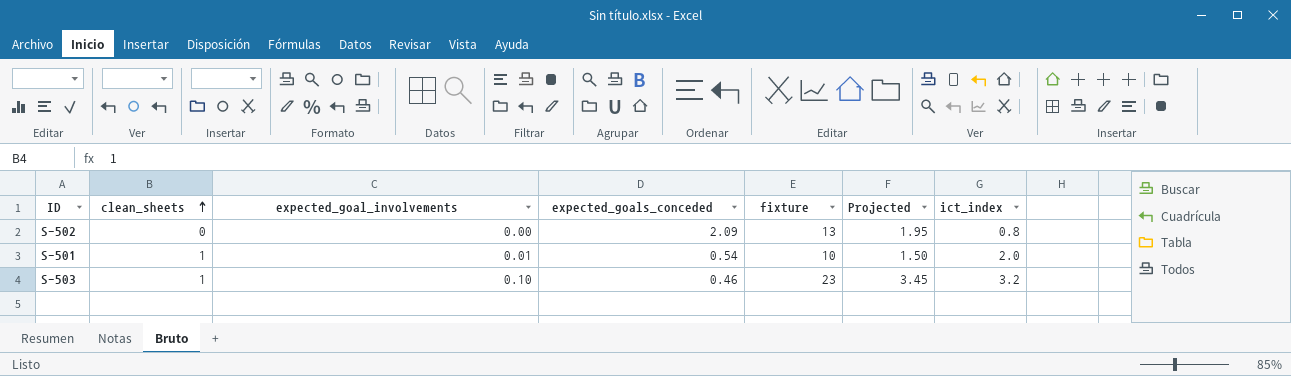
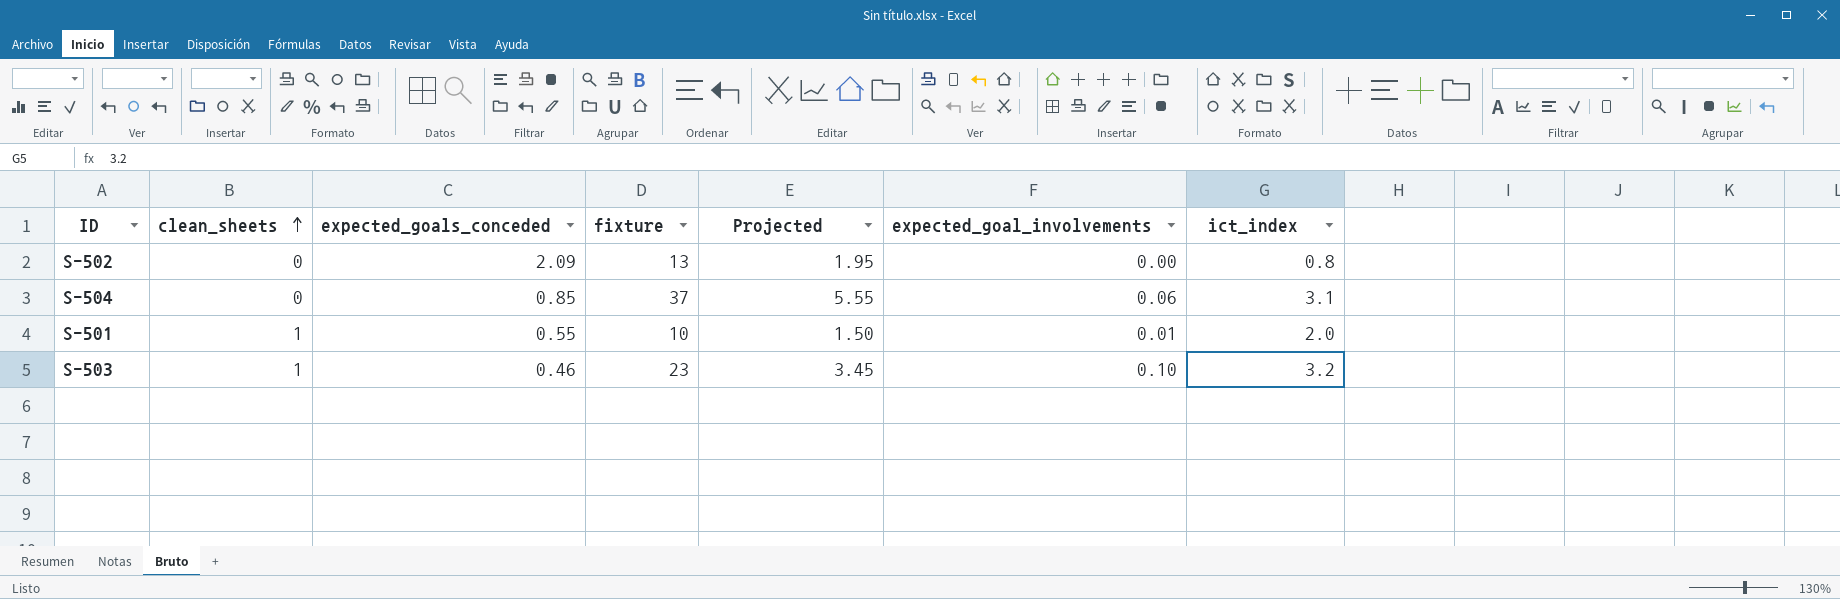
column expected_goal_involvements | position: 3 -> 6
row S-504: none -> 0 | 0.85 | 37 | 5.55 | 0.06 | 3.1
S-501 | expected_goals_conceded: 0.54 -> 0.55

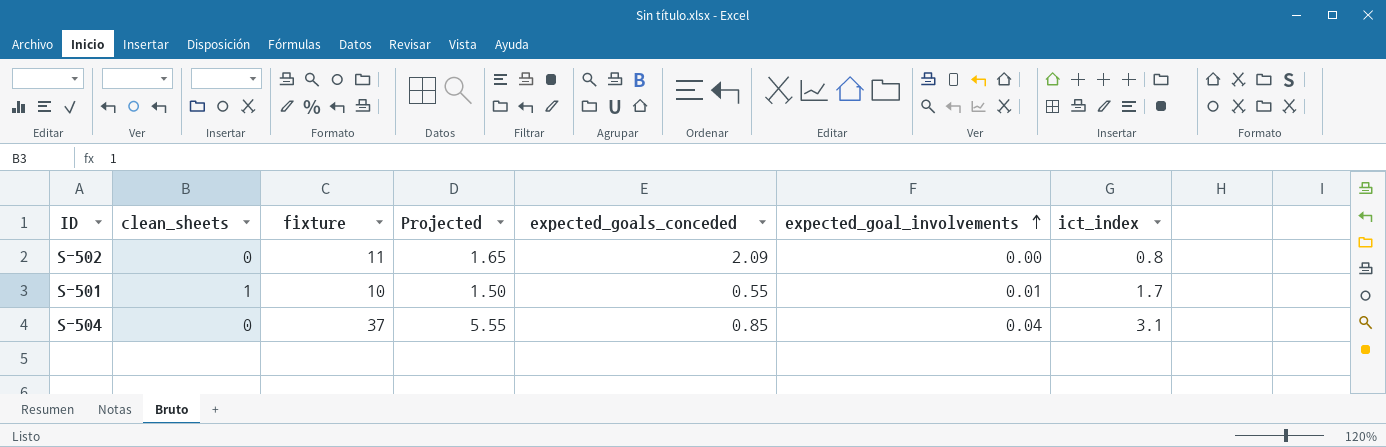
row order: clean_sheets ascending -> expected_goal_involvements ascending
column expected_goals_conceded | position: 3 -> 5
row S-503: 1 | 0.46 | 23 | 3.45 | 0.10 | 3.2 -> none
S-502 | fixture: 13 -> 11
S-502 | Projected: 1.95 -> 1.65
S-501 | ict_index: 2.0 -> 1.7
S-504 | expected_goal_involvements: 0.06 -> 0.04

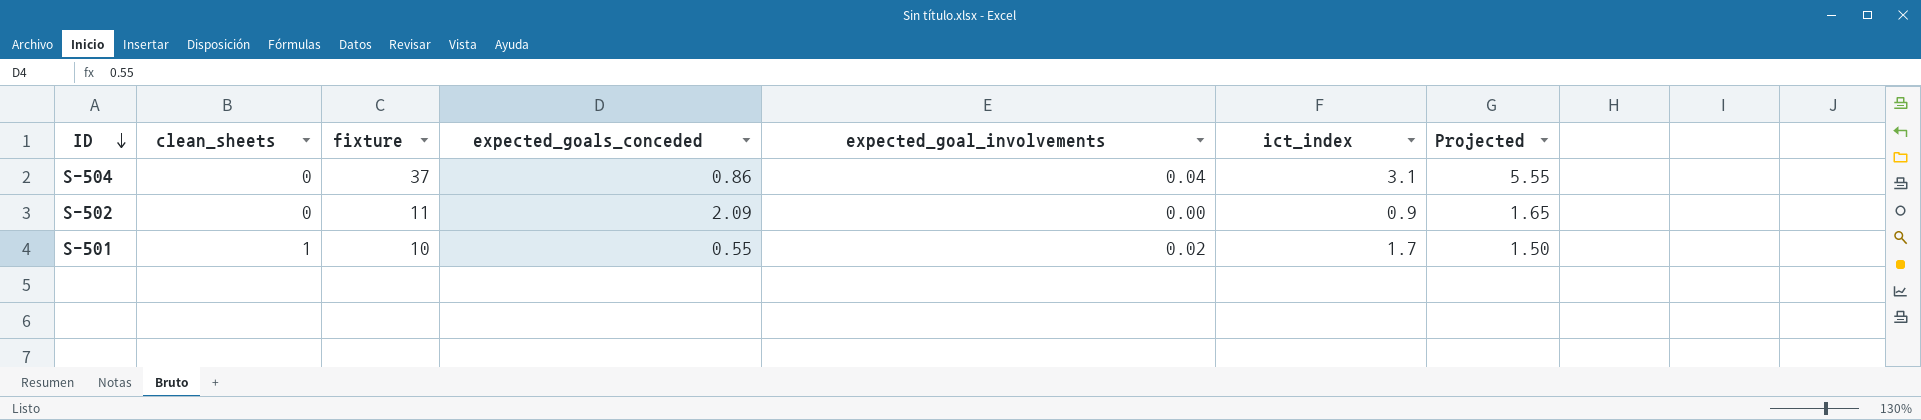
row order: expected_goal_involvements ascending -> ID descending
column Projected | position: 4 -> 7
S-504 | expected_goals_conceded: 0.85 -> 0.86
S-502 | ict_index: 0.8 -> 0.9
S-501 | expected_goal_involvements: 0.01 -> 0.02

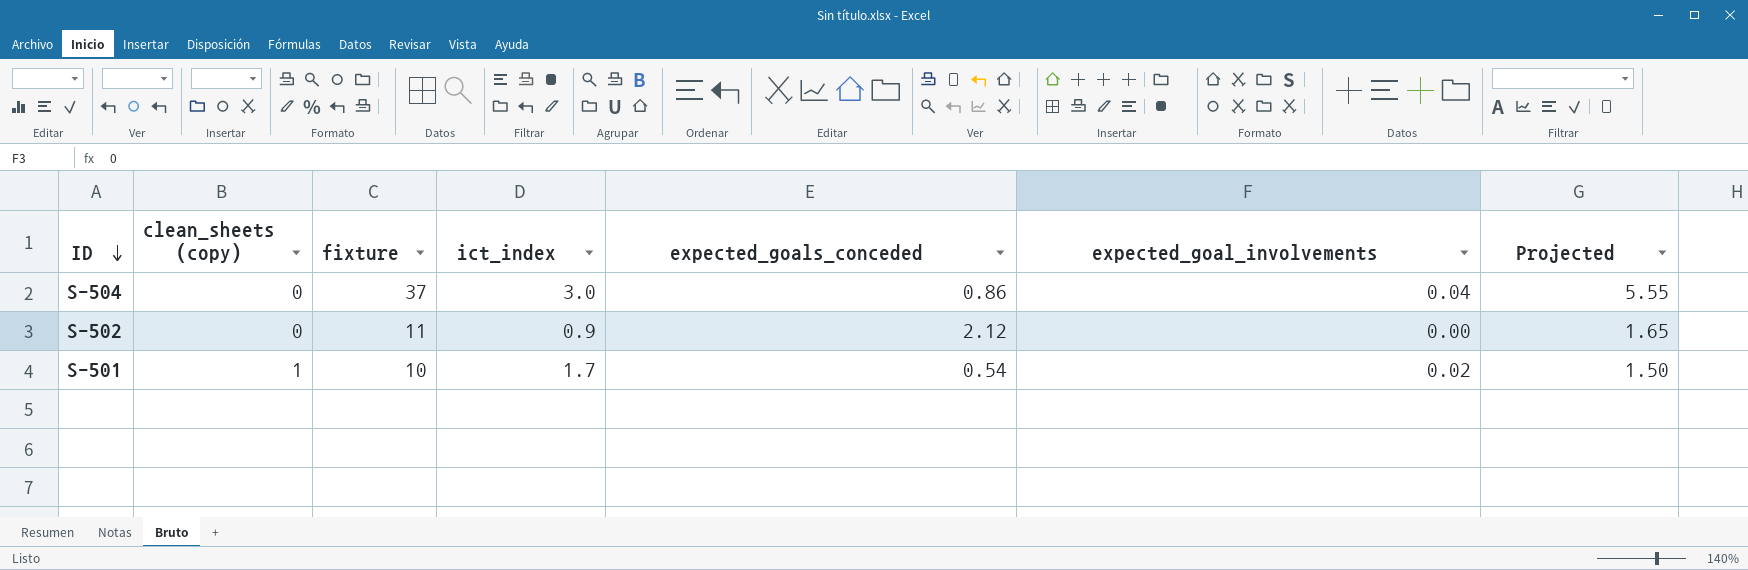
column name: clean_sheets -> clean_sheets (copy)
column ict_index | position: 6 -> 4
S-504 | ict_index: 3.1 -> 3.0
S-502 | expected_goals_conceded: 2.09 -> 2.12
S-501 | expected_goals_conceded: 0.55 -> 0.54

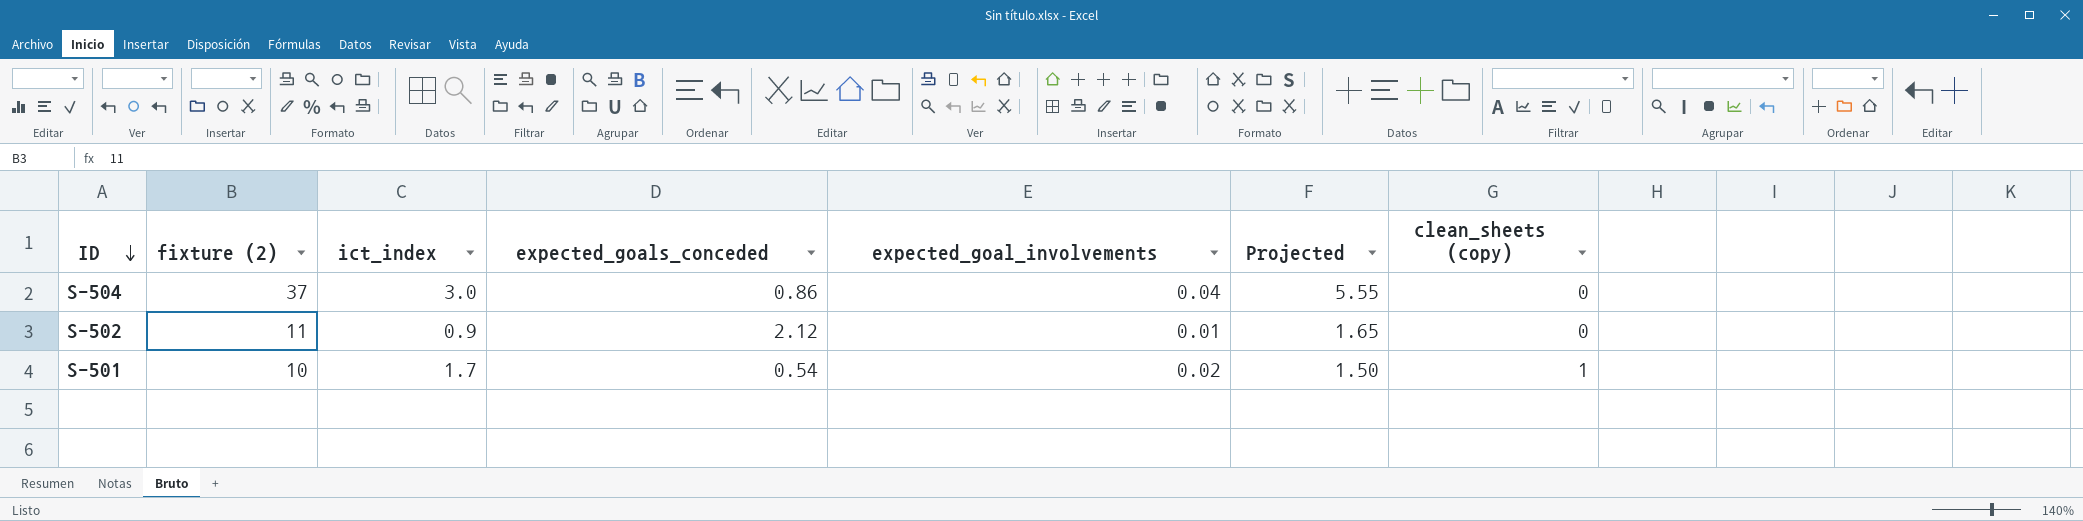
column name: fixture -> fixture (2)
column clean_sheets (copy) | position: 2 -> 7
S-502 | expected_goal_involvements: 0.00 -> 0.01

